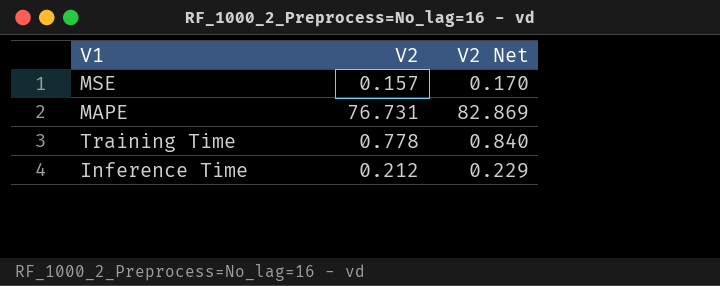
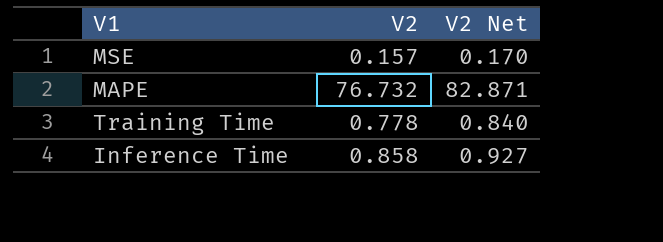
MAPE | V2: 76.731 -> 76.732
MAPE | V2 Net: 82.869 -> 82.871
Inference Time | V2: 0.212 -> 0.858
Inference Time | V2 Net: 0.229 -> 0.927

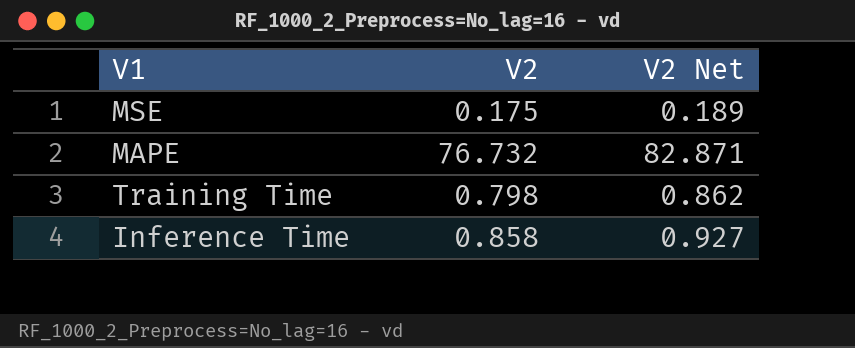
MSE | V2: 0.157 -> 0.175
MSE | V2 Net: 0.170 -> 0.189
Training Time | V2: 0.778 -> 0.798
Training Time | V2 Net: 0.840 -> 0.862

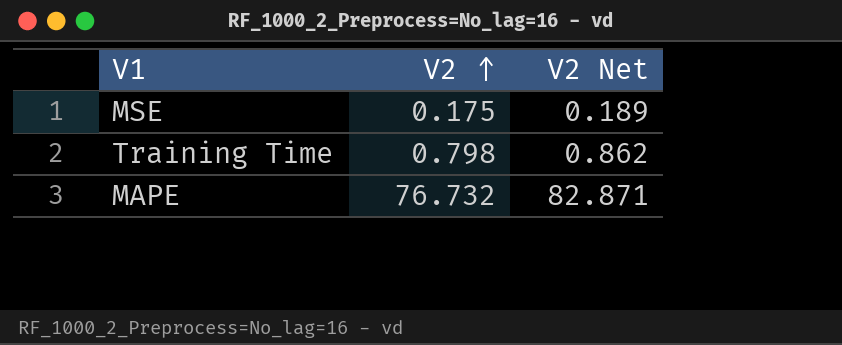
row order: none -> V2 ascending
row Inference Time: 0.858 | 0.927 -> none

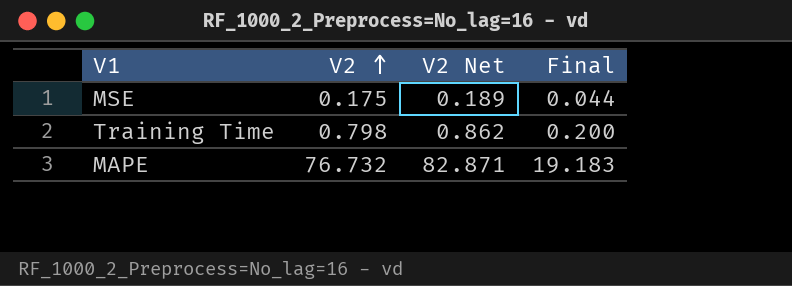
column Final | formula: none -> [V2] * 0.25

